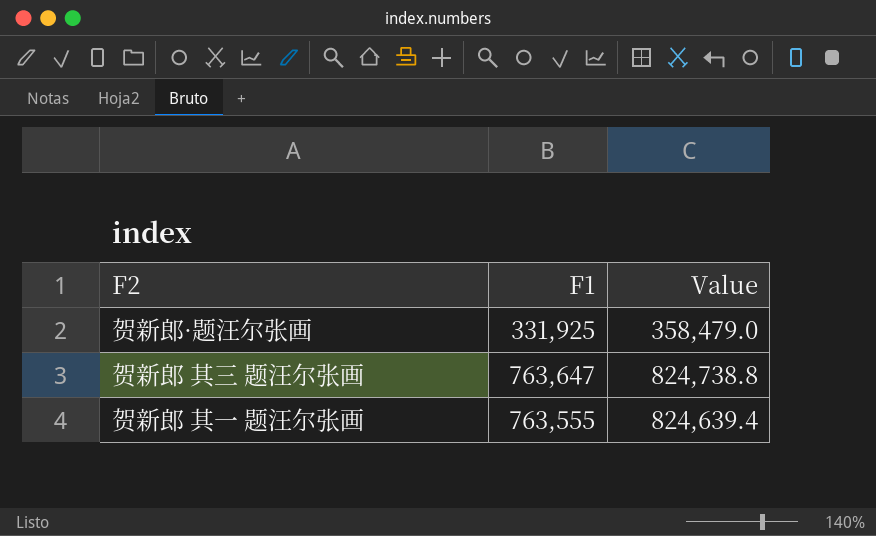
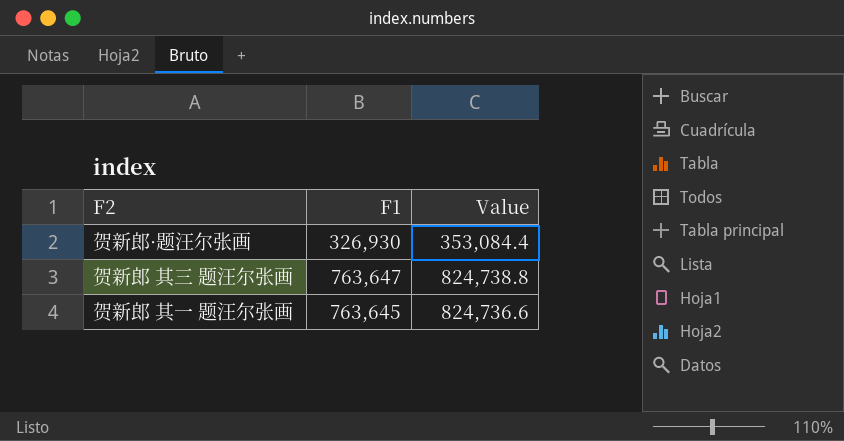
贺新郎·题汪尔张画 | F1: 331,925 -> 326,930
贺新郎·题汪尔张画 | Value: 358,479.0 -> 353,084.4
贺新郎 其一 题汪尔张画 | F1: 763,555 -> 763,645
贺新郎 其一 题汪尔张画 | Value: 824,639.4 -> 824,736.6

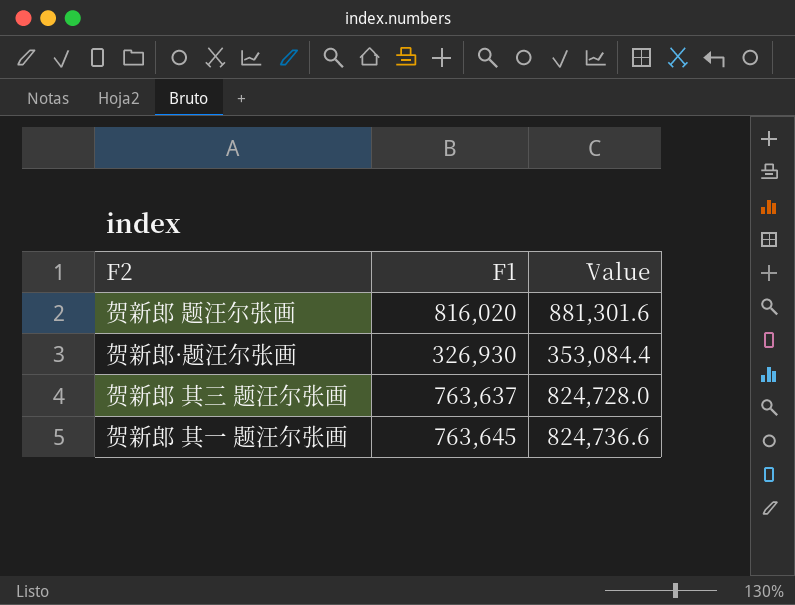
row 贺新郎 题汪尔张画: none -> 816,020 | 881,301.6
贺新郎 其三 题汪尔张画 | F1: 763,647 -> 763,637
贺新郎 其三 题汪尔张画 | Value: 824,738.8 -> 824,728.0

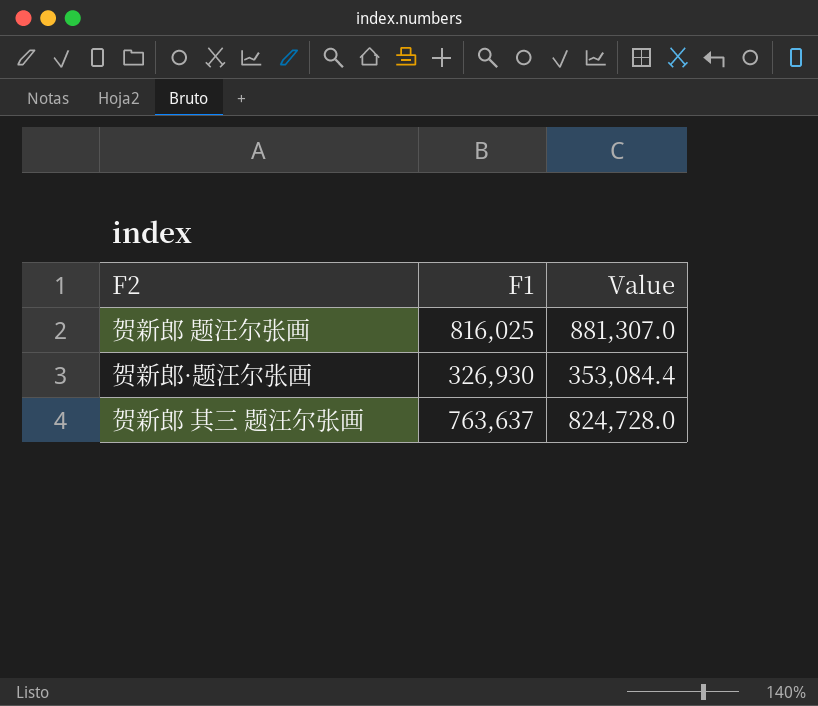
row 贺新郎 其一 题汪尔张画: 763,645 | 824,736.6 -> none
贺新郎 题汪尔张画 | F1: 816,020 -> 816,025
贺新郎 题汪尔张画 | Value: 881,301.6 -> 881,307.0

